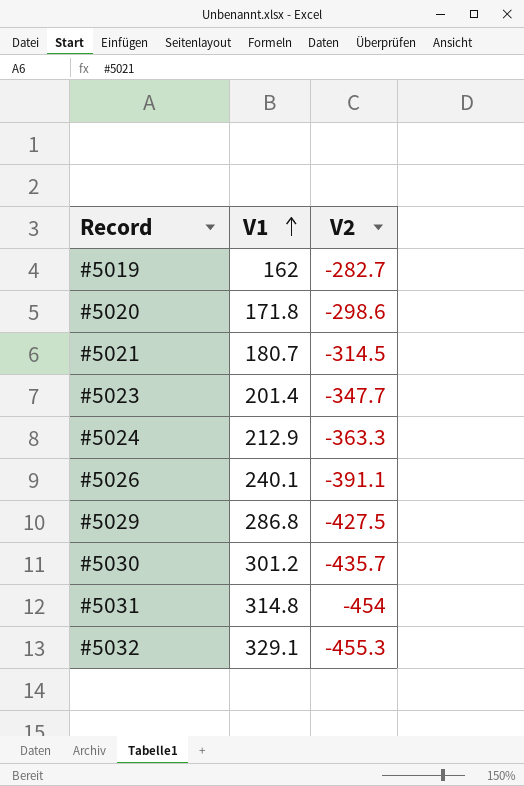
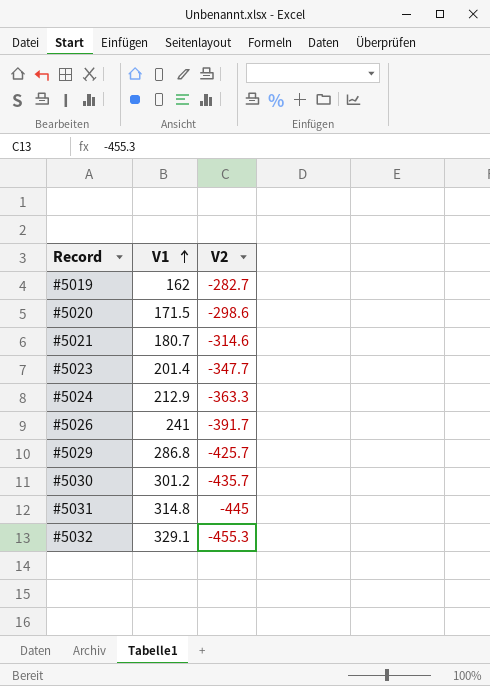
#5020 | V1: 171.8 -> 171.5
#5021 | V2: -314.5 -> -314.6
#5026 | V1: 240.1 -> 241
#5026 | V2: -391.1 -> -391.7
#5029 | V2: -427.5 -> -425.7
#5031 | V2: -454 -> -445

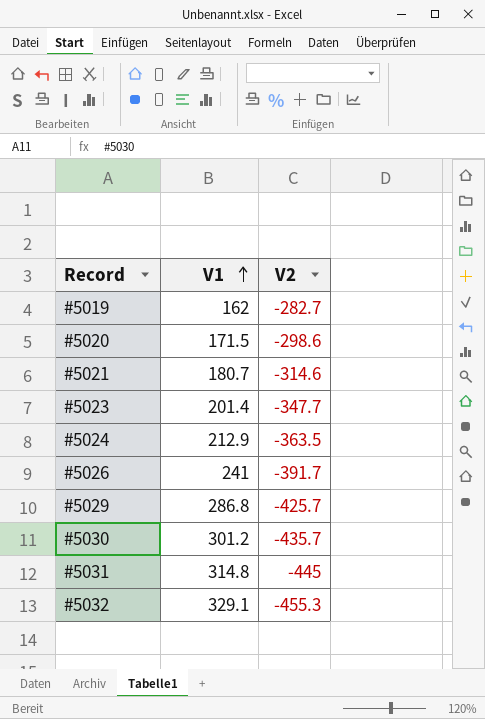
#5024 | V2: -363.3 -> -363.5

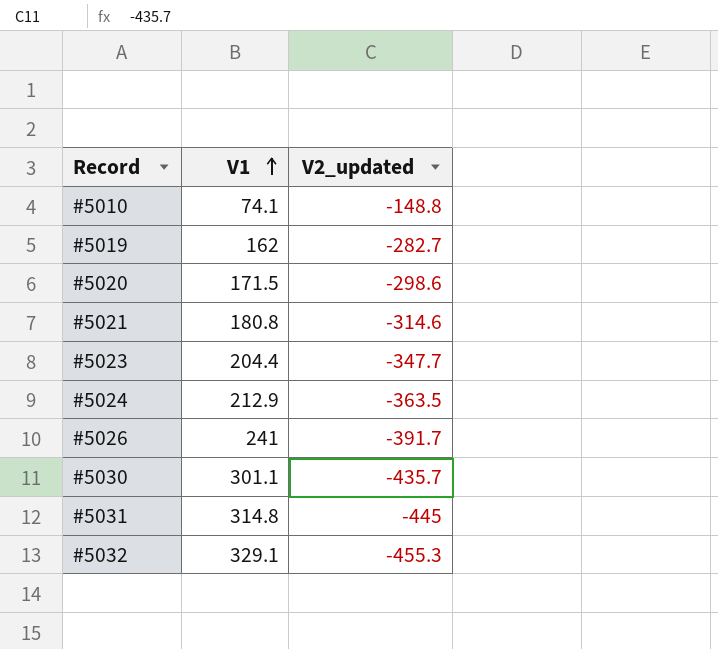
column name: V2 -> V2_updated
row #5029: 286.8 | -425.7 -> none
row #5010: none -> 74.1 | -148.8
#5021 | V1: 180.7 -> 180.8
#5023 | V1: 201.4 -> 204.4
#5030 | V1: 301.2 -> 301.1

